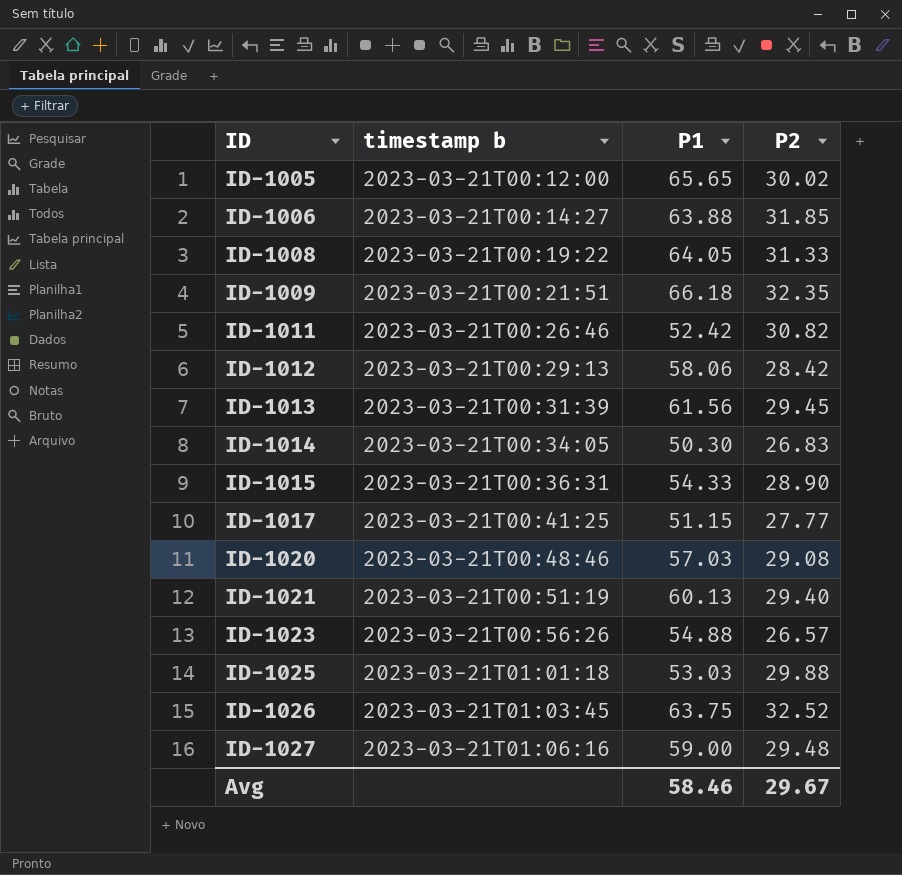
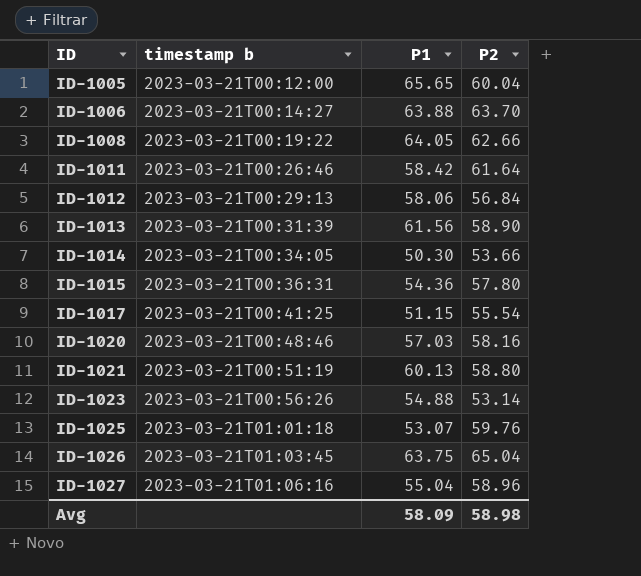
row ID-1009: 2023-03-21T00:21:51 | 66.18 | 32.35 -> none
ID-1005 | P2: 30.02 -> 60.04
ID-1006 | P2: 31.85 -> 63.70
ID-1008 | P2: 31.33 -> 62.66
ID-1011 | P1: 52.42 -> 58.42
ID-1011 | P2: 30.82 -> 61.64
ID-1012 | P2: 28.42 -> 56.84
ID-1013 | P2: 29.45 -> 58.90
ID-1014 | P2: 26.83 -> 53.66
ID-1015 | P1: 54.33 -> 54.36
ID-1015 | P2: 28.90 -> 57.80
ID-1017 | P2: 27.77 -> 55.54
ID-1020 | P2: 29.08 -> 58.16
ID-1021 | P2: 29.40 -> 58.80
ID-1023 | P2: 26.57 -> 53.14
ID-1025 | P1: 53.03 -> 53.07
ID-1025 | P2: 29.88 -> 59.76
ID-1026 | P2: 32.52 -> 65.04
ID-1027 | P1: 59.00 -> 55.04
ID-1027 | P2: 29.48 -> 58.96
Avg | P1: 58.46 -> 58.09
Avg | P2: 29.67 -> 58.98

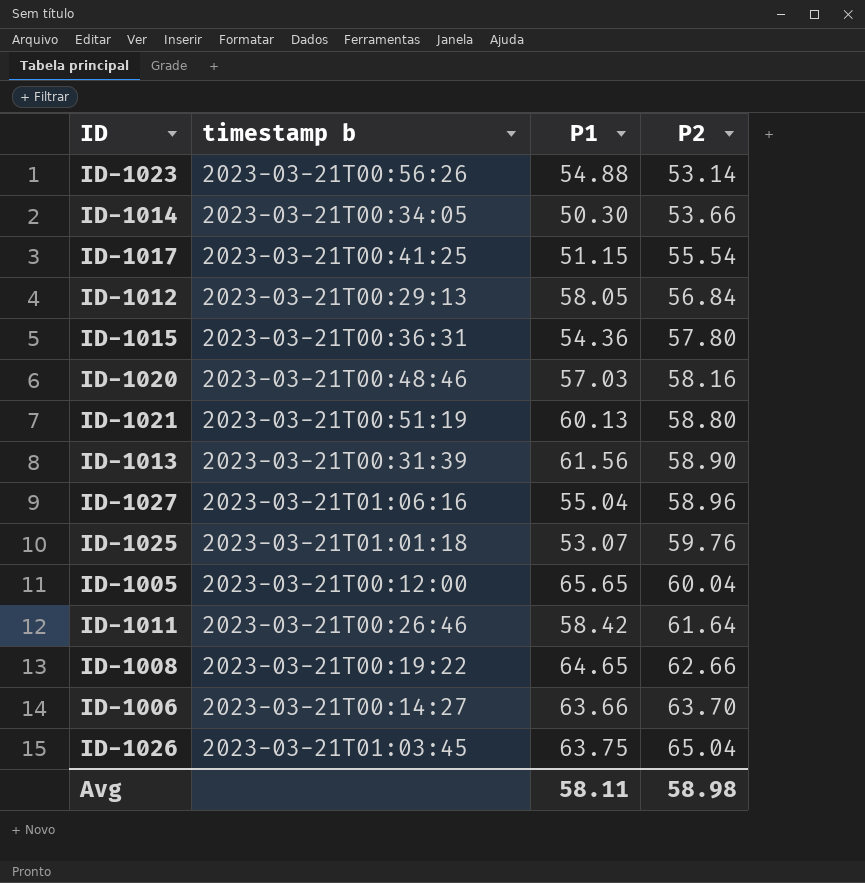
row order: ID ascending -> P2 ascending
ID-1012 | P1: 58.06 -> 58.05
ID-1008 | P1: 64.05 -> 64.65
ID-1006 | P1: 63.88 -> 63.66
Avg | P1: 58.09 -> 58.11

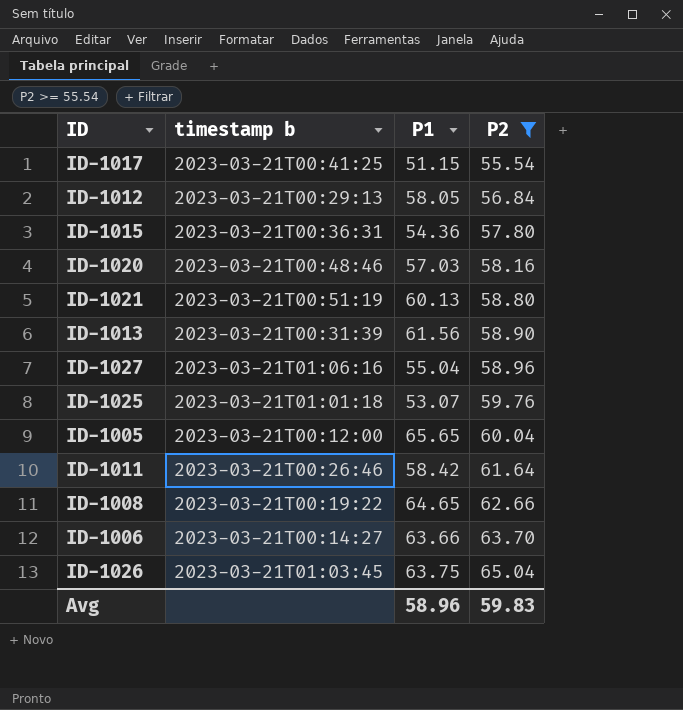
filter: none -> P2 >= 55.54
Avg | P1: 58.11 -> 58.96
Avg | P2: 58.98 -> 59.83

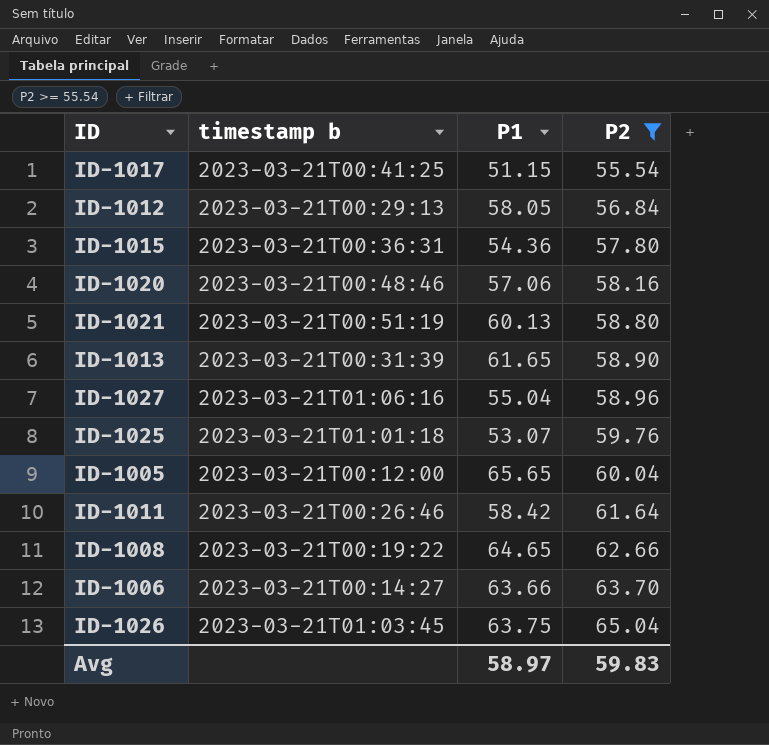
ID-1020 | P1: 57.03 -> 57.06
ID-1013 | P1: 61.56 -> 61.65
Avg | P1: 58.96 -> 58.97

